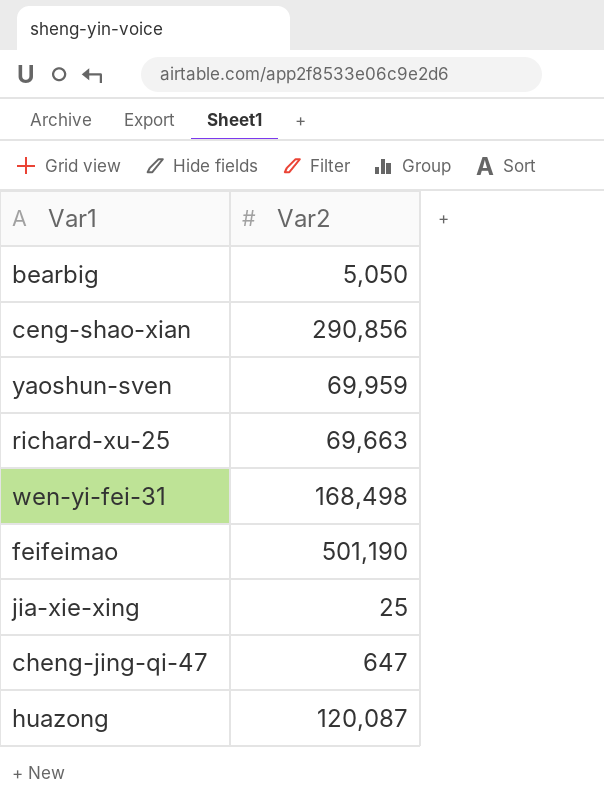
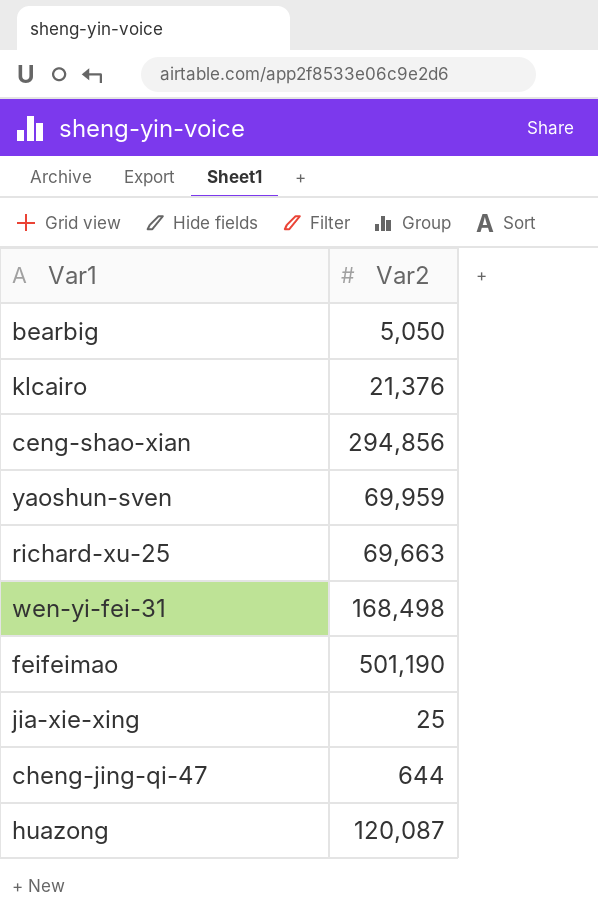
row klcairo: none -> 21,376
ceng-shao-xian | Var2: 290,856 -> 294,856
cheng-jing-qi-47 | Var2: 647 -> 644

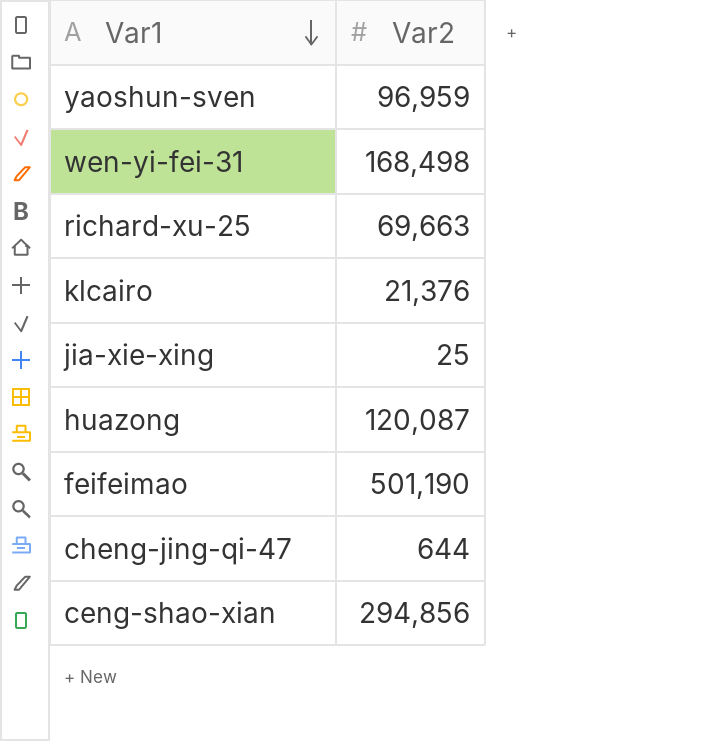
row order: none -> Var1 descending
row bearbig: 5,050 -> none
yaoshun-sven | Var2: 69,959 -> 96,959

